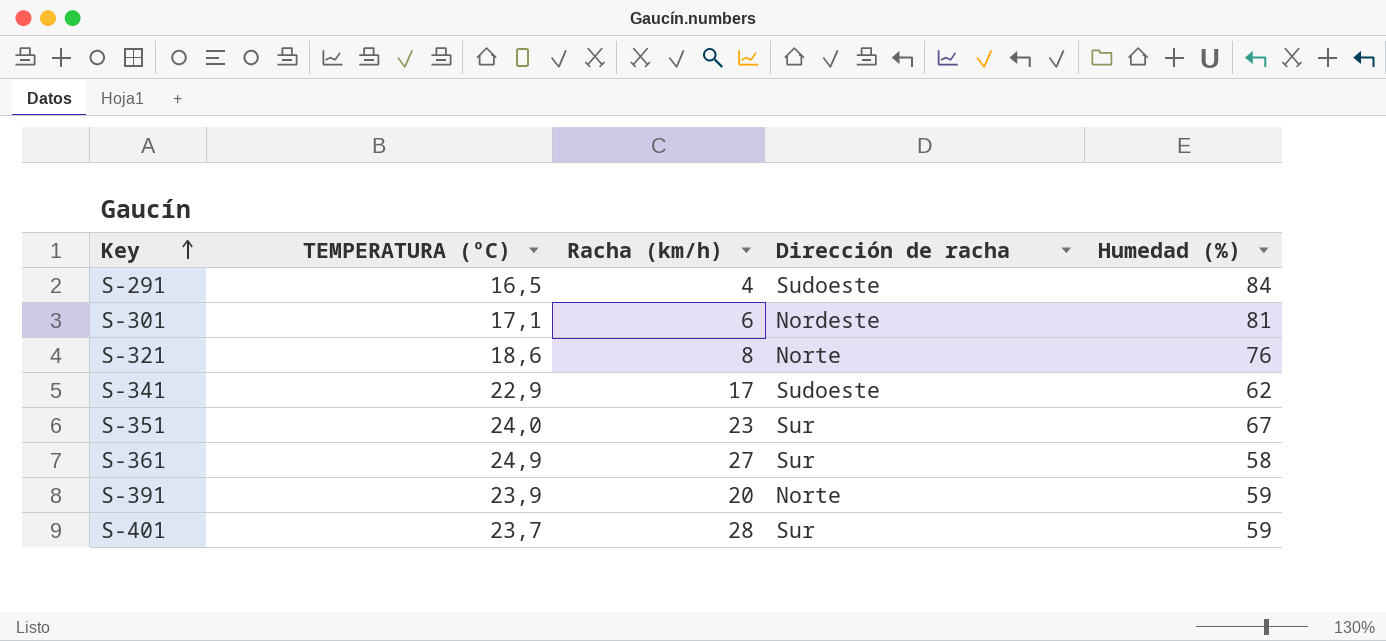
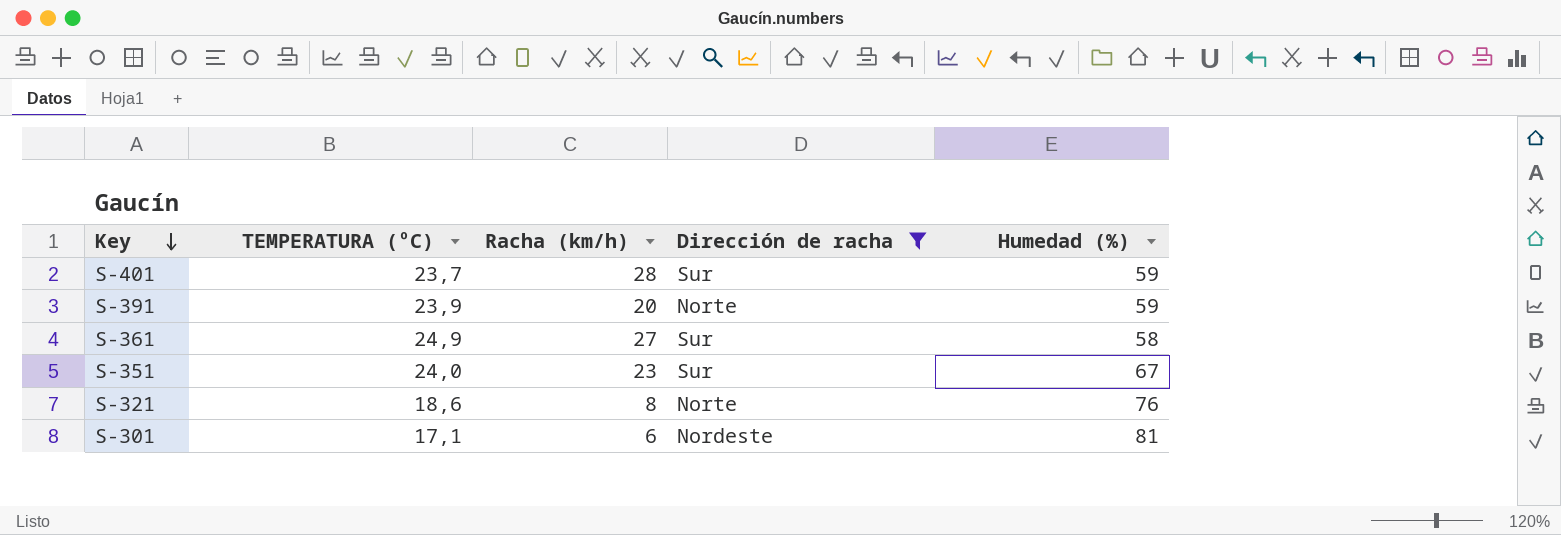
filter: none -> Dirección de racha != Sudoeste
row order: Key ascending -> Key descending

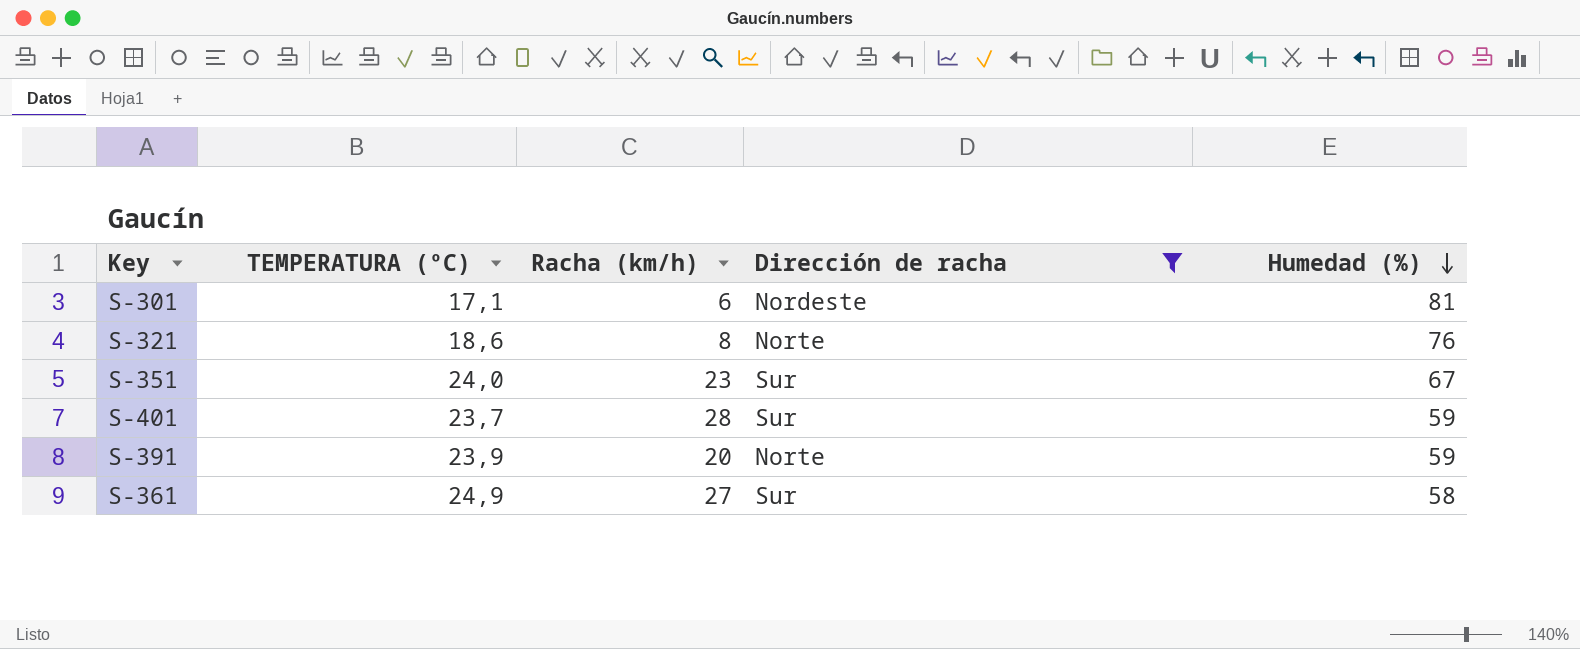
row order: Key descending -> Humedad (%) descending

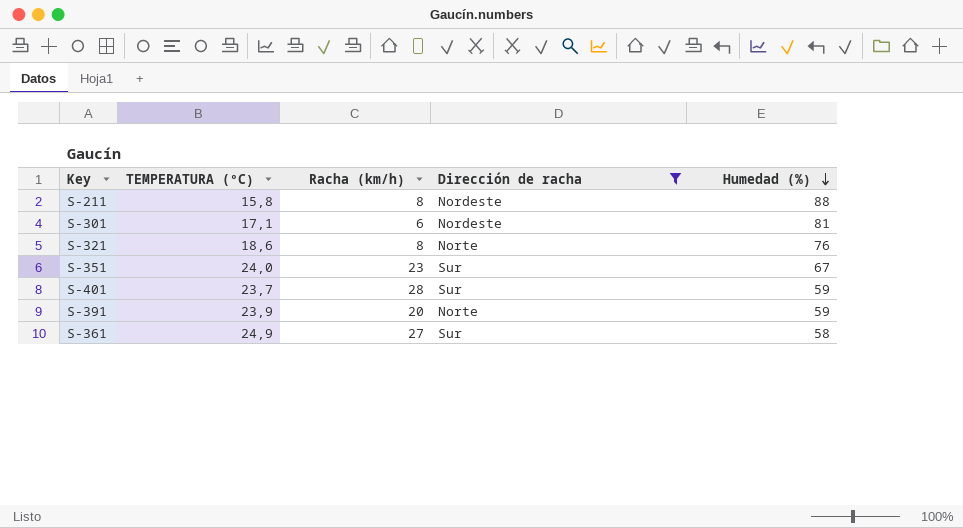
row S-211: none -> 15,8 | 8 | Nordeste | 88

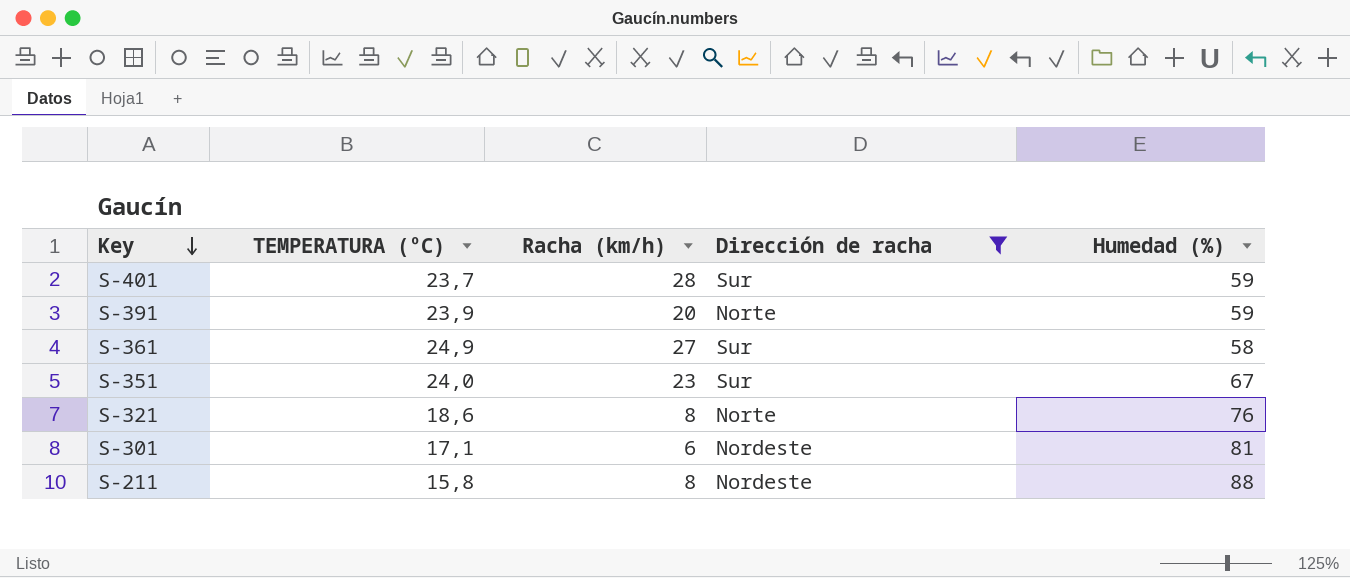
row order: Humedad (%) descending -> Key descending

